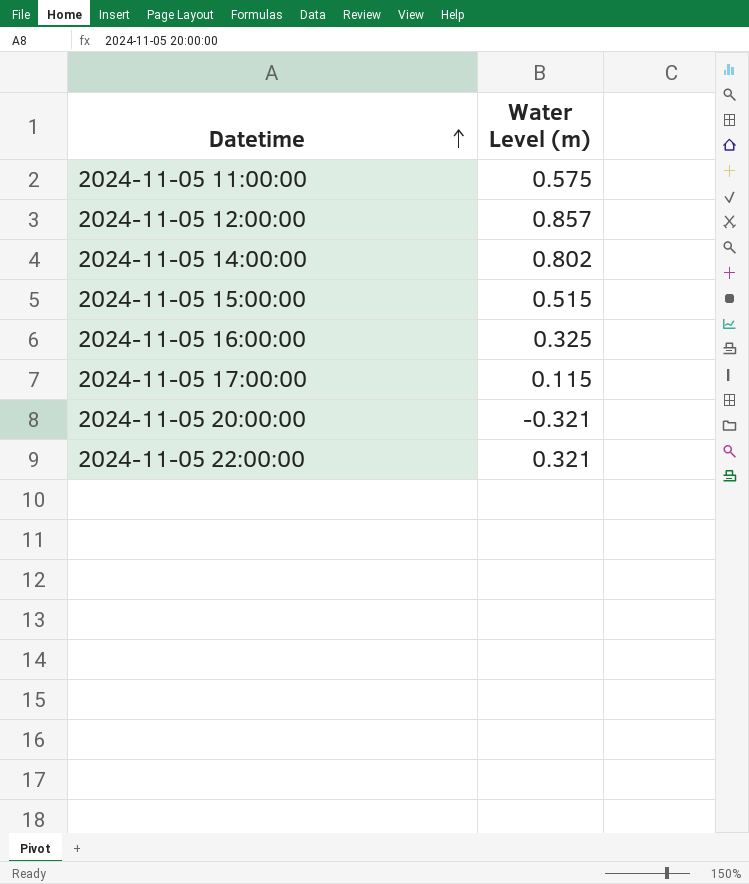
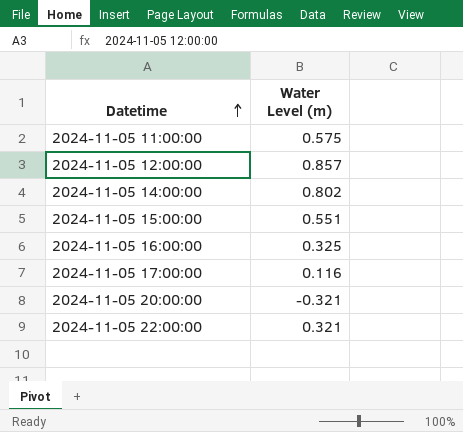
2024-11-05 15:00:00 | Water Level (m): 0.515 -> 0.551
2024-11-05 17:00:00 | Water Level (m): 0.115 -> 0.116

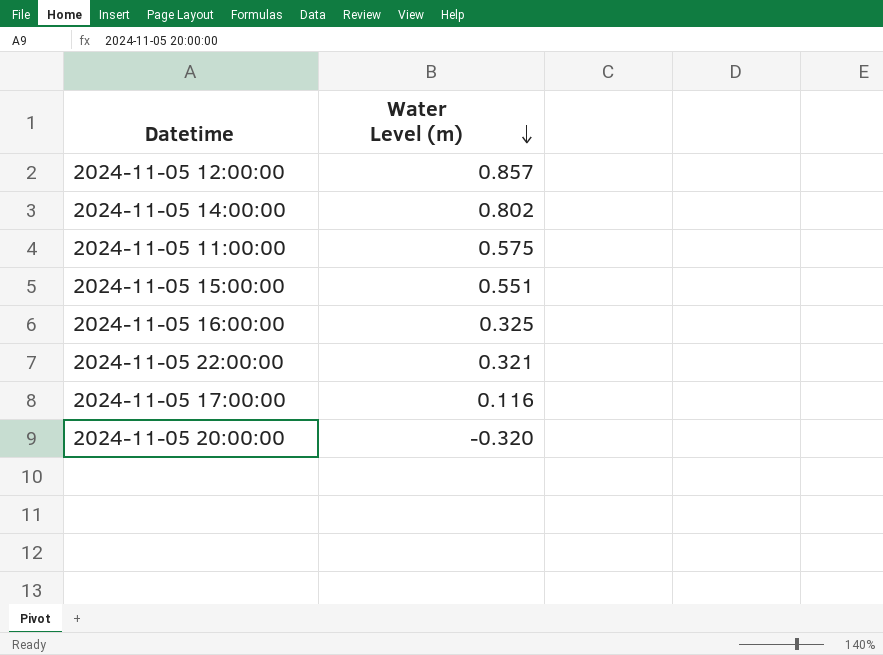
row order: Datetime ascending -> Water Level (m) descending
2024-11-05 20:00:00 | Water Level (m): -0.321 -> -0.320

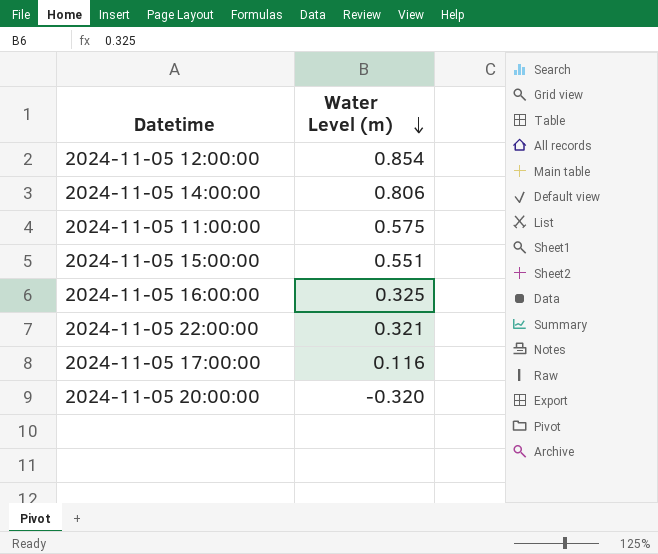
2024-11-05 12:00:00 | Water Level (m): 0.857 -> 0.854
2024-11-05 14:00:00 | Water Level (m): 0.802 -> 0.806

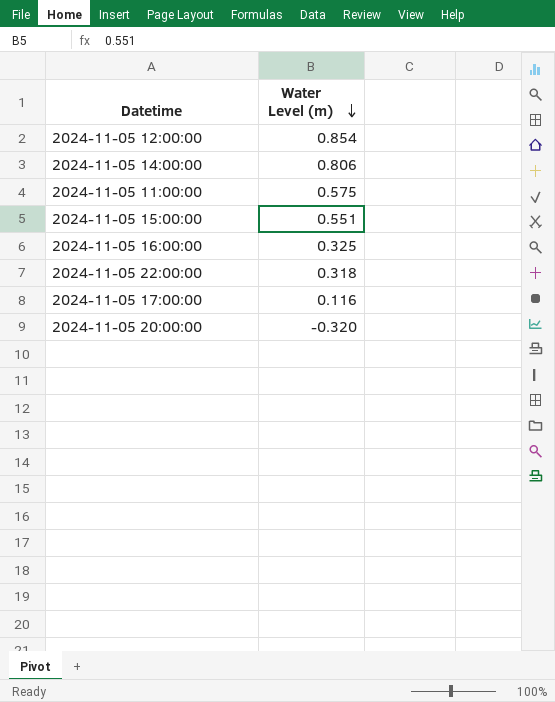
2024-11-05 22:00:00 | Water Level (m): 0.321 -> 0.318

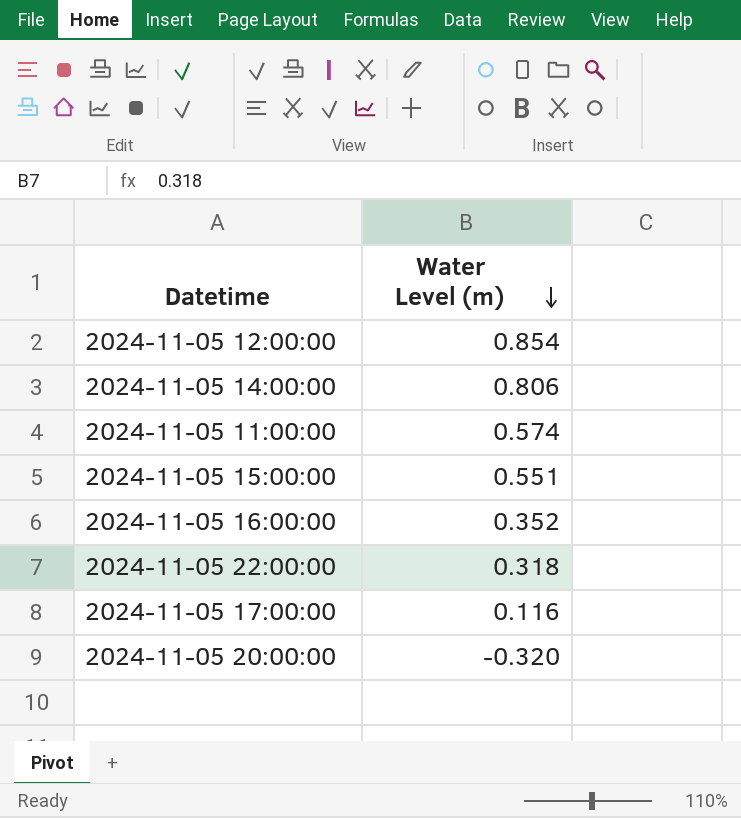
2024-11-05 11:00:00 | Water Level (m): 0.575 -> 0.574
2024-11-05 16:00:00 | Water Level (m): 0.325 -> 0.352

